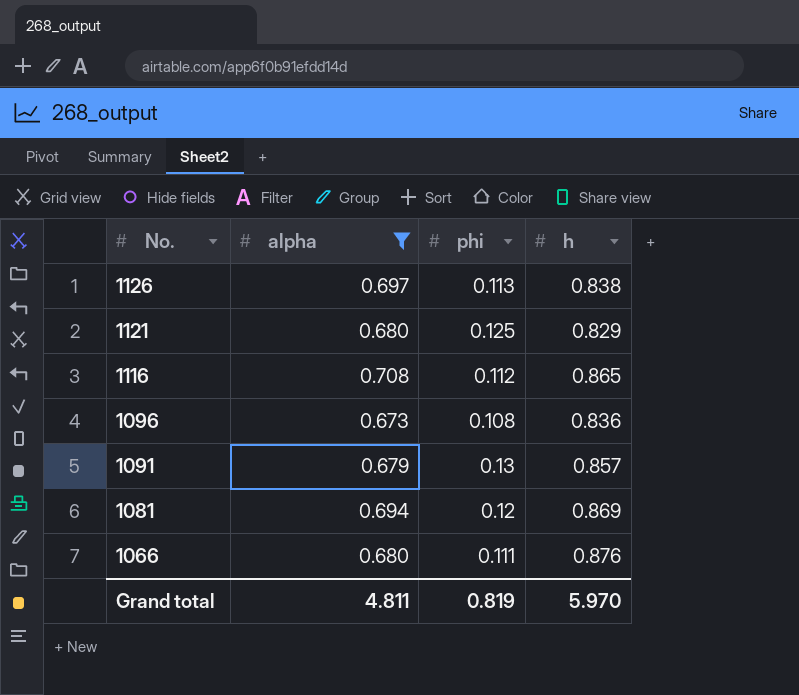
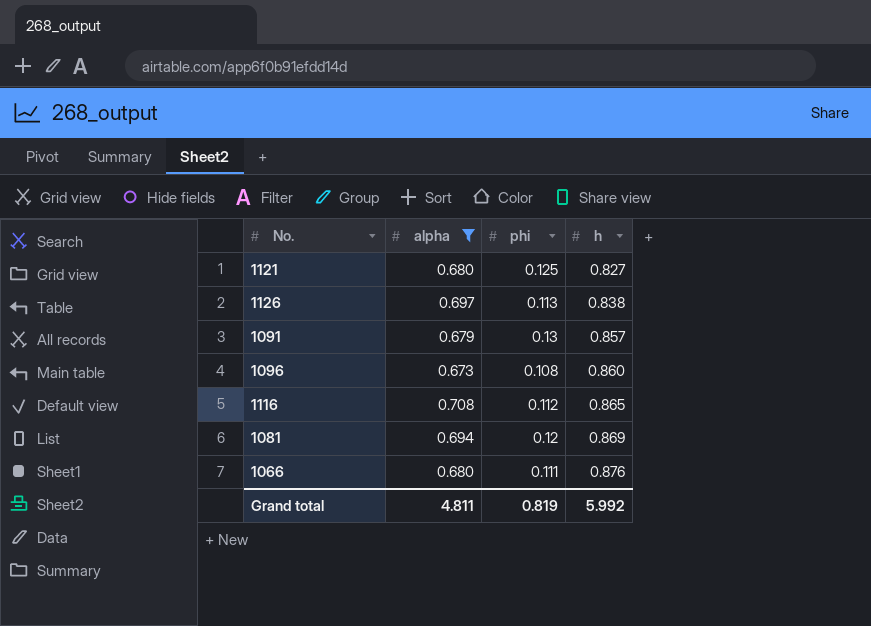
row order: No. descending -> h ascending
1121 | h: 0.829 -> 0.827
1096 | h: 0.836 -> 0.860
Grand total | h: 5.970 -> 5.992

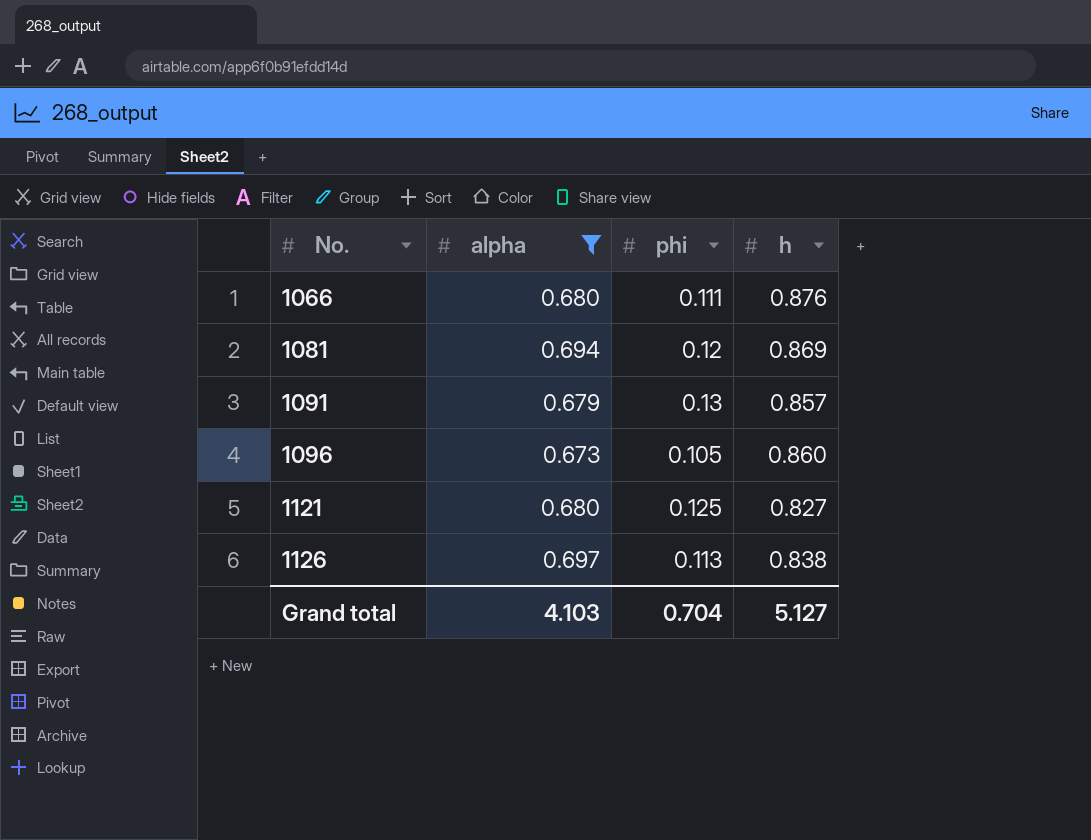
row order: h ascending -> No. ascending
row 1116: 0.708 | 0.112 | 0.865 -> none
1096 | phi: 0.108 -> 0.105
Grand total | alpha: 4.811 -> 4.103
Grand total | phi: 0.819 -> 0.704
Grand total | h: 5.992 -> 5.127

